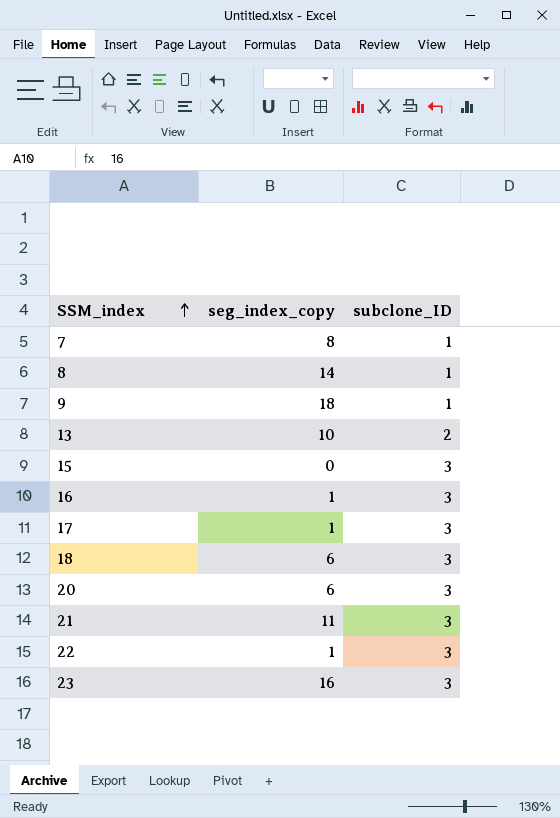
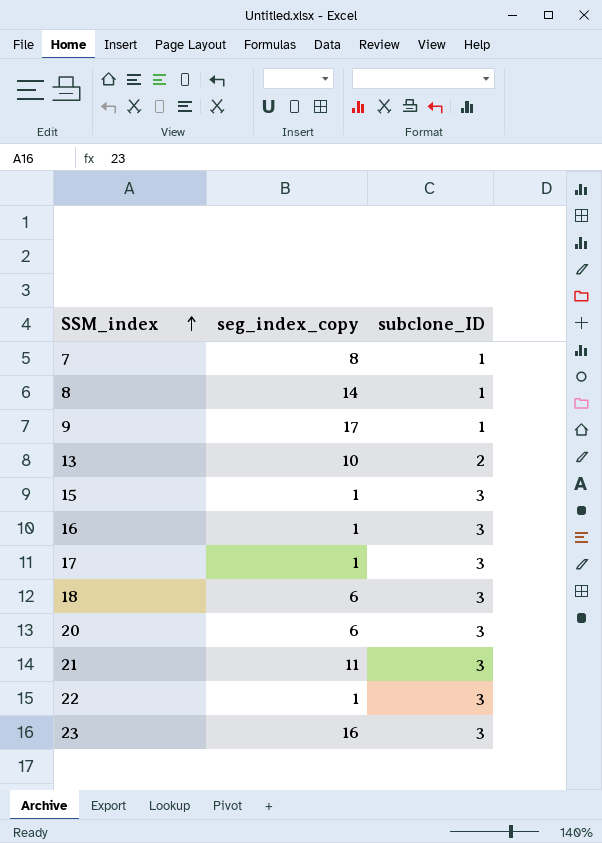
9 | seg_index_copy: 18 -> 17
15 | seg_index_copy: 0 -> 1

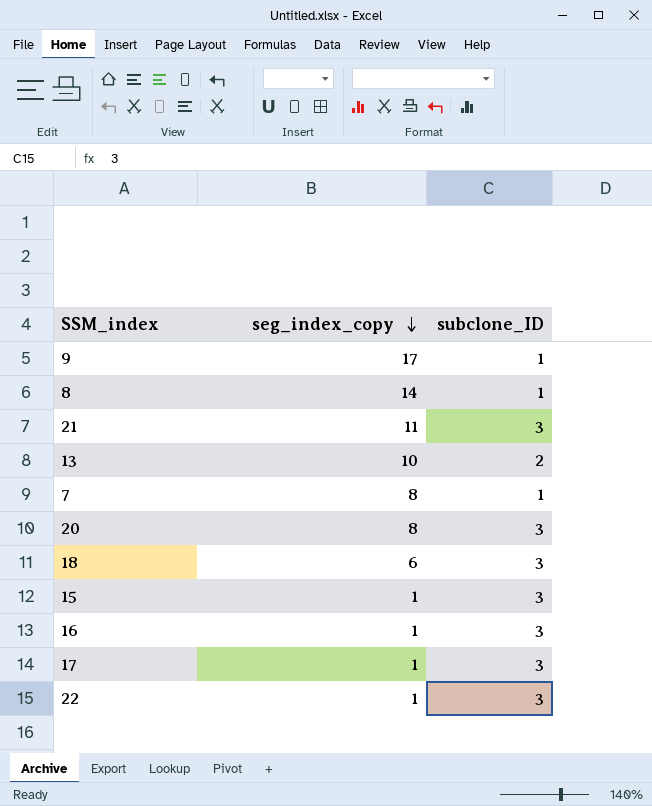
row order: SSM_index ascending -> seg_index_copy descending
row 23: 16 | 3 -> none
20 | seg_index_copy: 6 -> 8

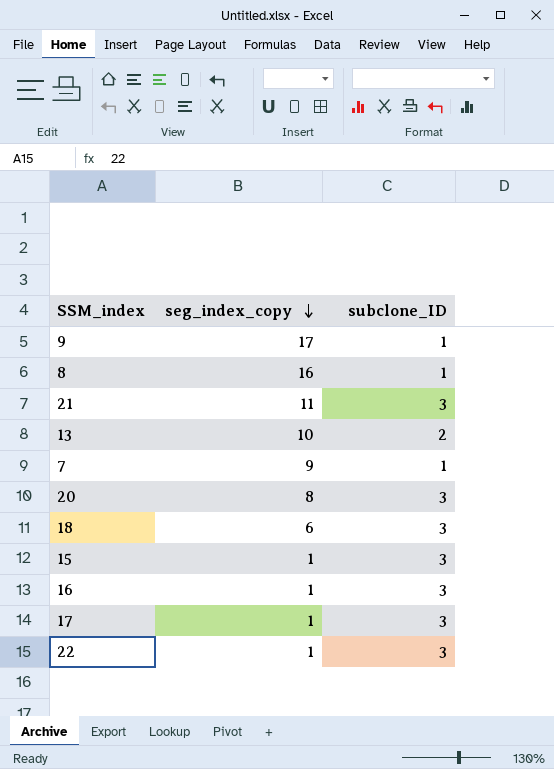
8 | seg_index_copy: 14 -> 16
7 | seg_index_copy: 8 -> 9

